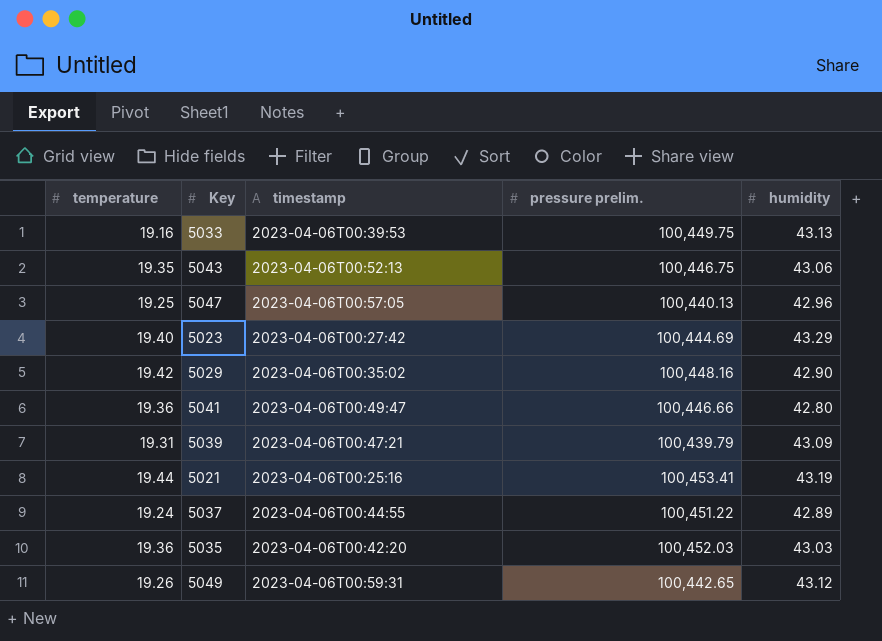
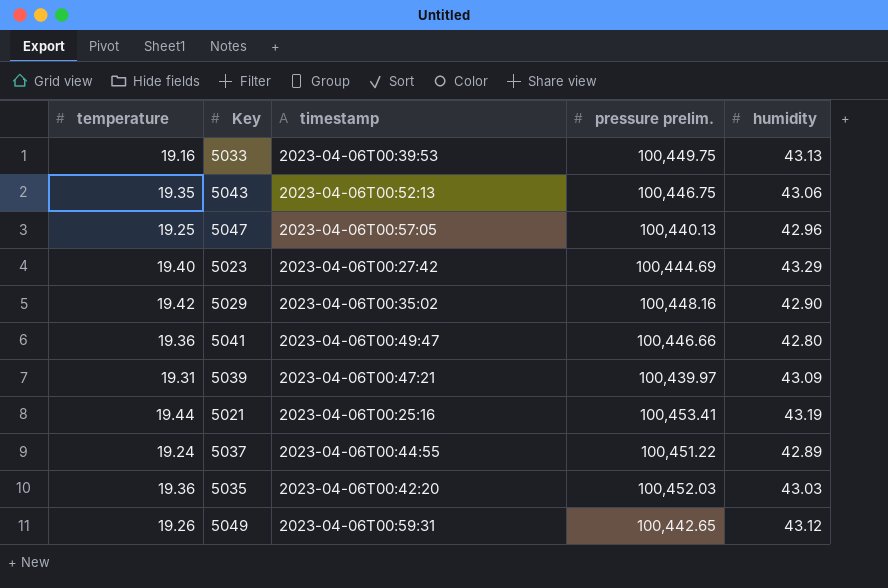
5039 | pressure prelim.: 100,439.79 -> 100,439.97

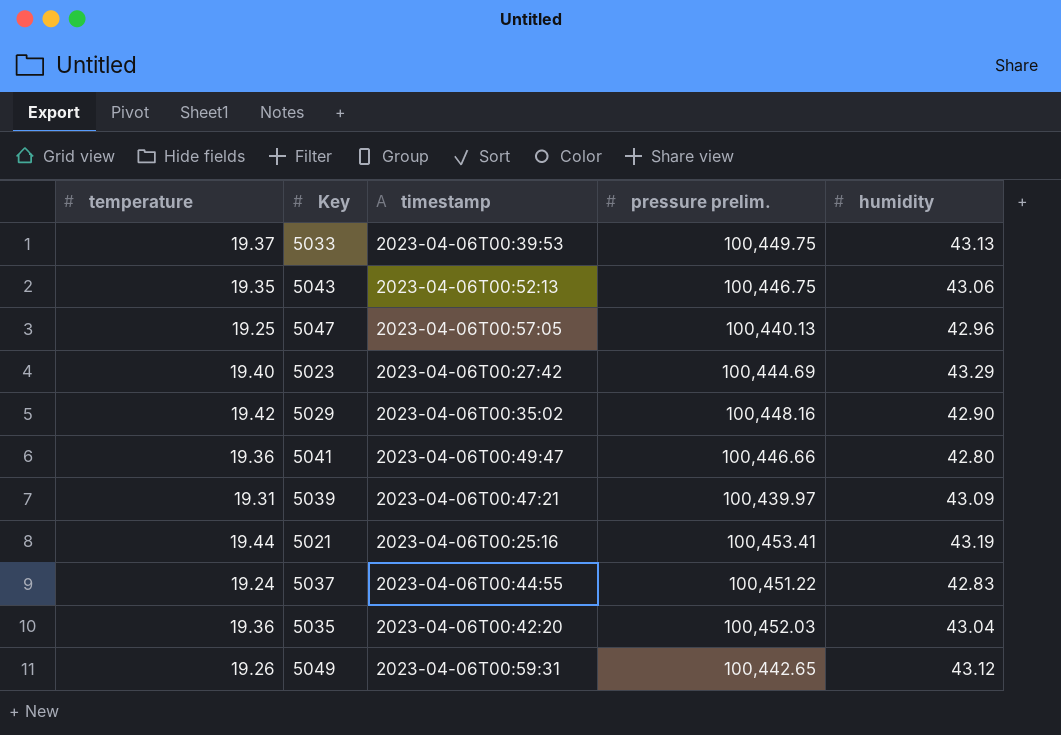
5033 | temperature: 19.16 -> 19.37
5037 | humidity: 42.89 -> 42.83
5035 | humidity: 43.03 -> 43.04

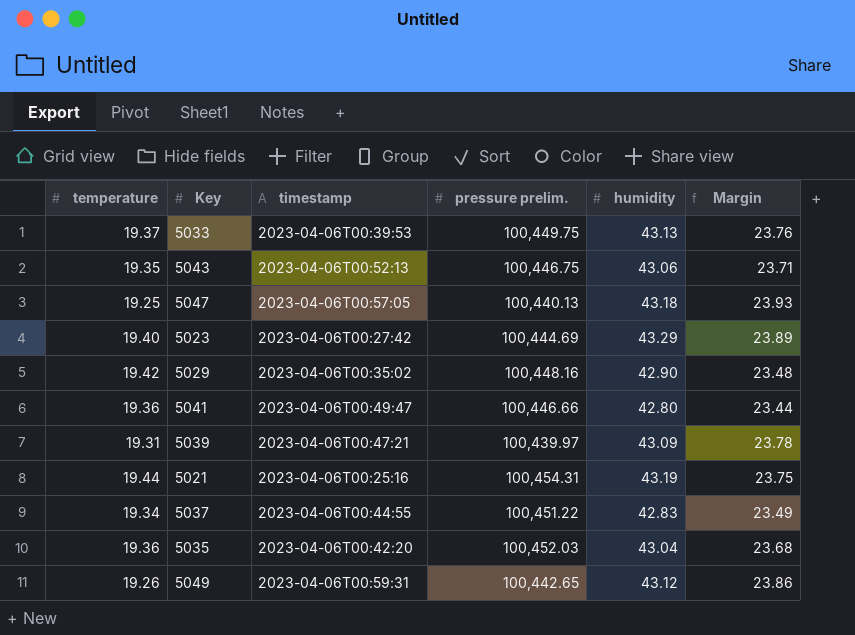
column Margin | formula: none -> [humidity] - [temperature]
5047 | humidity: 42.96 -> 43.18
5021 | pressure prelim.: 100,453.41 -> 100,454.31
5037 | temperature: 19.24 -> 19.34

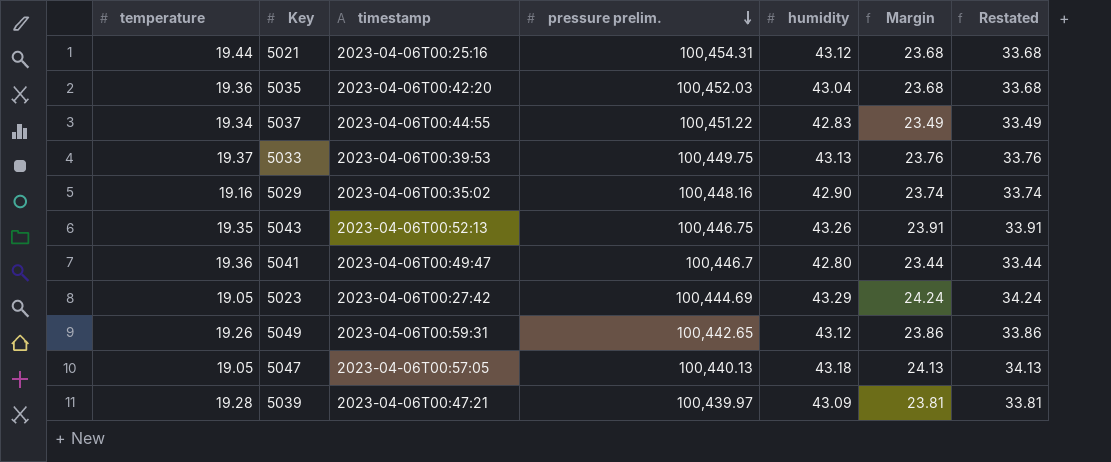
row order: none -> pressure prelim. descending
column Restated | formula: none -> [Margin] + 10
5021 | humidity: 43.19 -> 43.12
5021 | Margin: 23.75 -> 23.68
5029 | temperature: 19.42 -> 19.16
5029 | Margin: 23.48 -> 23.74
5043 | humidity: 43.06 -> 43.26
5043 | Margin: 23.71 -> 23.91
5041 | pressure prelim.: 100,446.66 -> 100,446.7
5023 | temperature: 19.40 -> 19.05
5023 | Margin: 23.89 -> 24.24
5047 | temperature: 19.25 -> 19.05
5047 | Margin: 23.93 -> 24.13
5039 | temperature: 19.31 -> 19.28
5039 | Margin: 23.78 -> 23.81

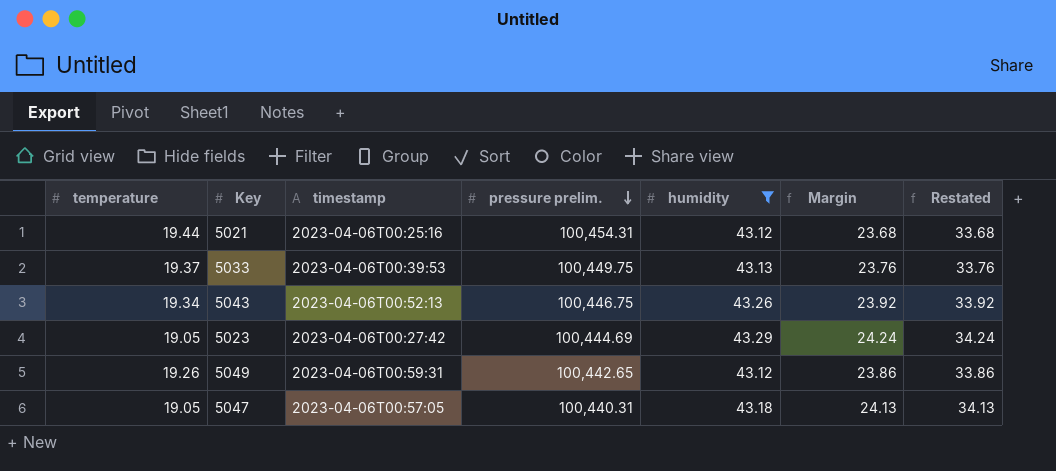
filter: none -> humidity >= 43.12
5043 | temperature: 19.35 -> 19.34
5043 | Margin: 23.91 -> 23.92
5043 | Restated: 33.91 -> 33.92
5047 | pressure prelim.: 100,440.13 -> 100,440.31

